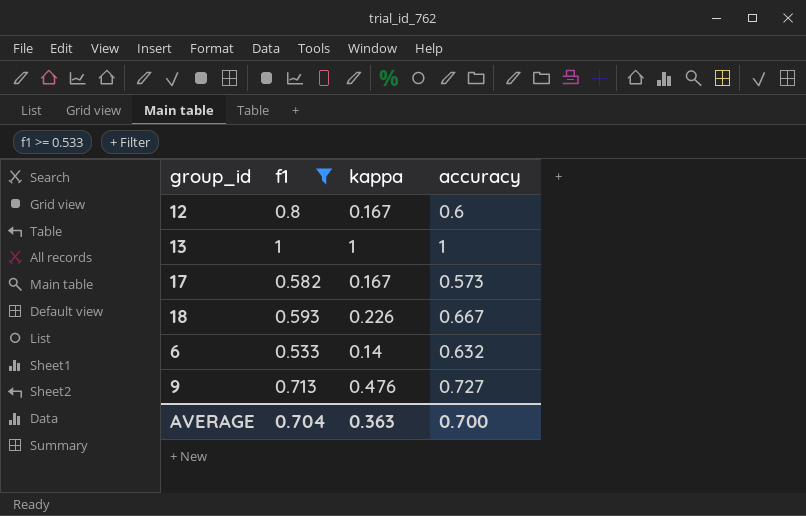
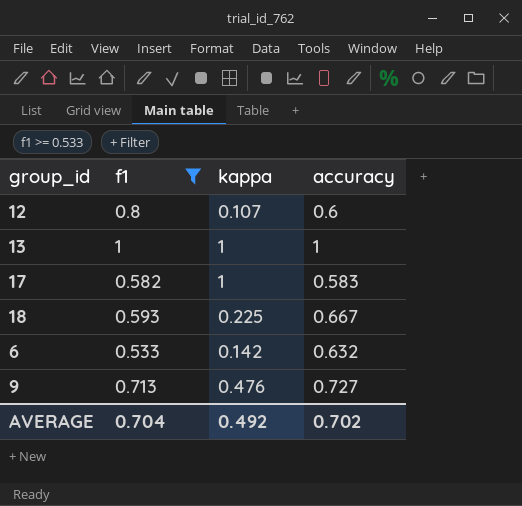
12 | kappa: 0.167 -> 0.107
17 | kappa: 0.167 -> 1
17 | accuracy: 0.573 -> 0.583
18 | kappa: 0.226 -> 0.225
6 | kappa: 0.14 -> 0.142
AVERAGE | kappa: 0.363 -> 0.492
AVERAGE | accuracy: 0.700 -> 0.702

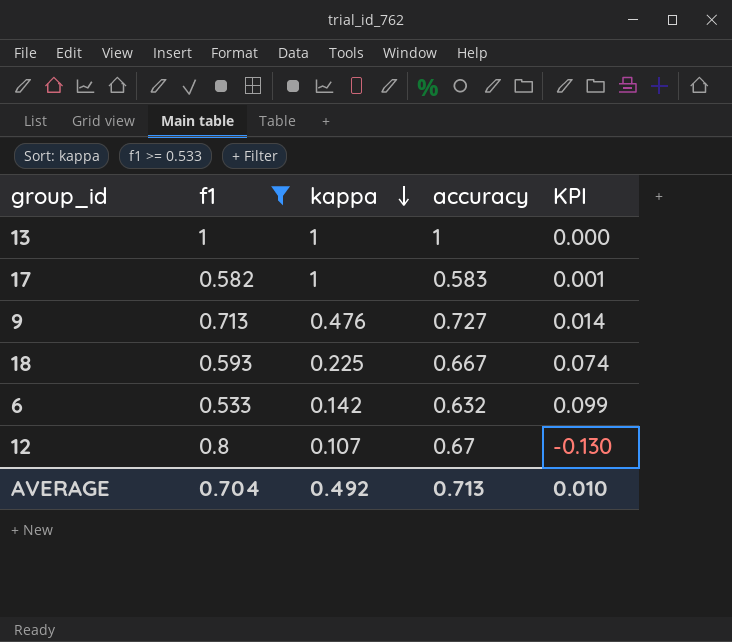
row order: none -> kappa descending
column KPI | formula: none -> [accuracy] - [f1]
12 | accuracy: 0.6 -> 0.67
AVERAGE | accuracy: 0.702 -> 0.713

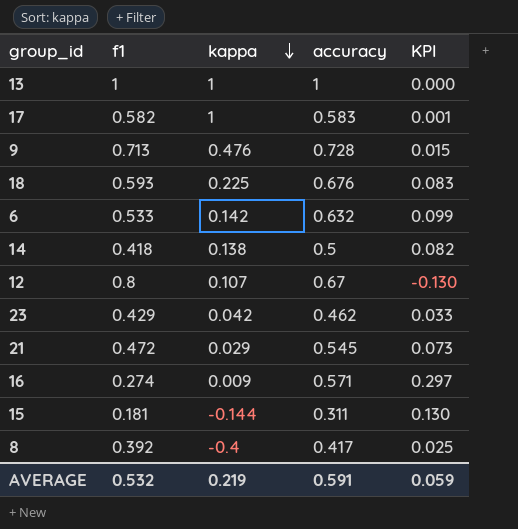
filter: f1 >= 0.533 -> none
9 | accuracy: 0.727 -> 0.728
9 | KPI: 0.014 -> 0.015
18 | accuracy: 0.667 -> 0.676
18 | KPI: 0.074 -> 0.083
AVERAGE | f1: 0.704 -> 0.532
AVERAGE | kappa: 0.492 -> 0.219
AVERAGE | accuracy: 0.713 -> 0.591
AVERAGE | KPI: 0.010 -> 0.059

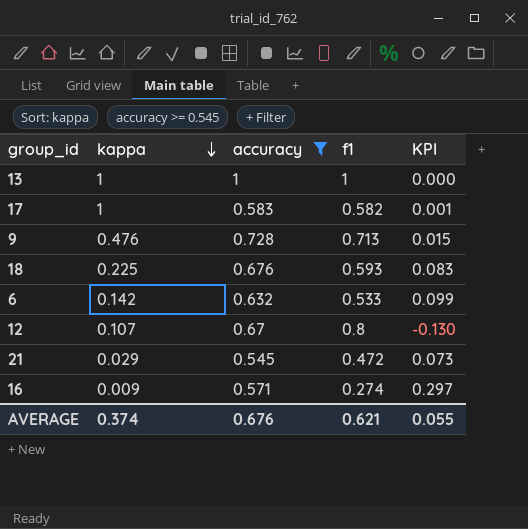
filter: none -> accuracy >= 0.545
column f1 | position: 2 -> 4
AVERAGE | kappa: 0.219 -> 0.374
AVERAGE | accuracy: 0.591 -> 0.676
AVERAGE | f1: 0.532 -> 0.621
AVERAGE | KPI: 0.059 -> 0.055

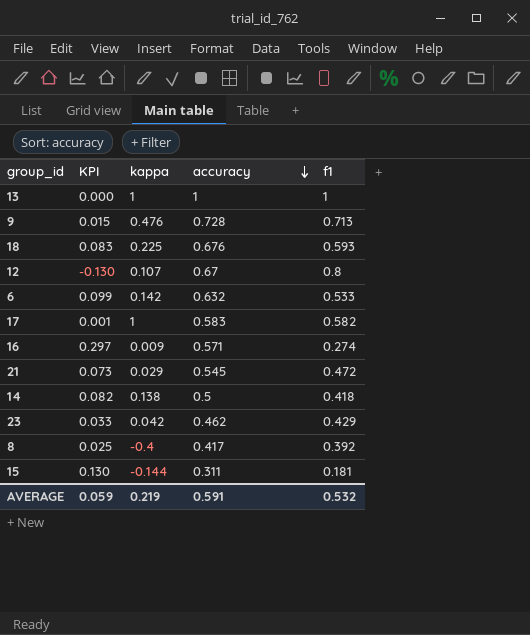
filter: accuracy >= 0.545 -> none
row order: kappa descending -> accuracy descending
column KPI | position: 5 -> 2
AVERAGE | KPI: 0.055 -> 0.059
AVERAGE | kappa: 0.374 -> 0.219
AVERAGE | accuracy: 0.676 -> 0.591
AVERAGE | f1: 0.621 -> 0.532

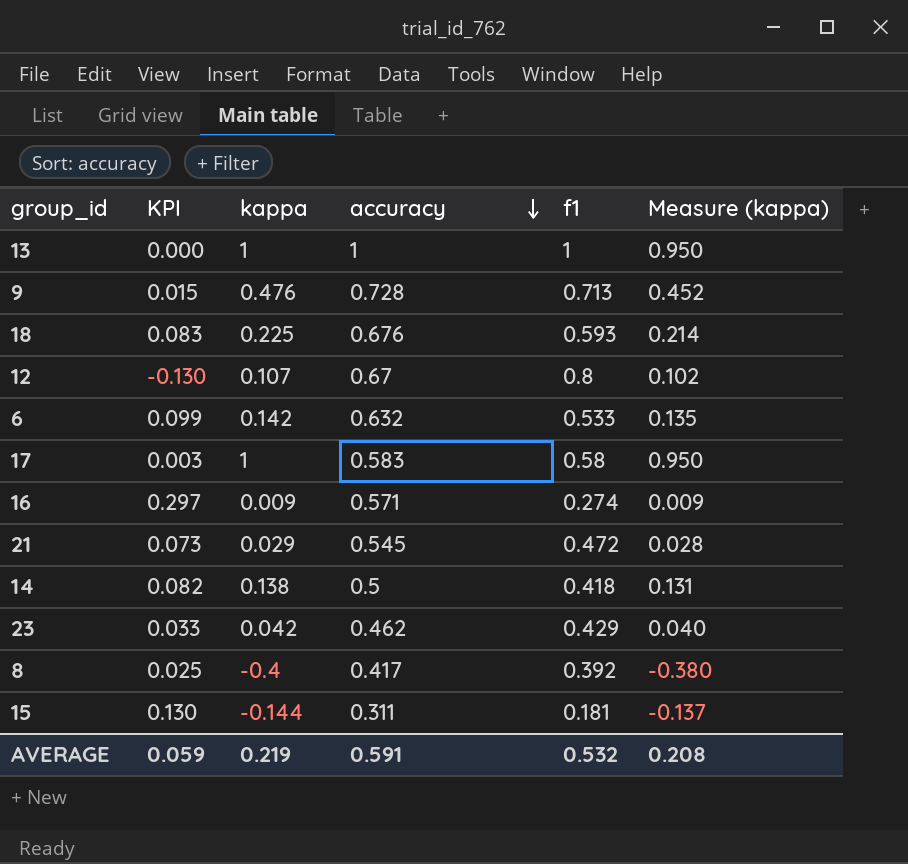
column Measure (kappa) | formula: none -> [kappa] * 0.95
17 | KPI: 0.001 -> 0.003
17 | f1: 0.582 -> 0.58

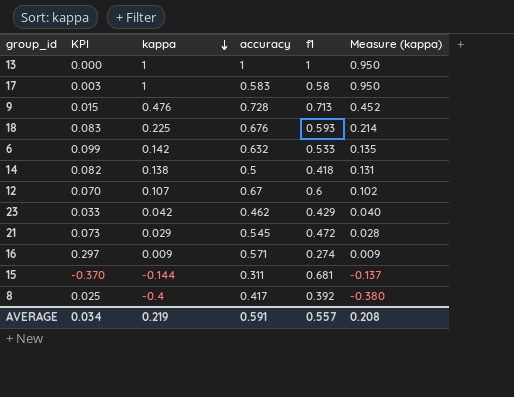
row order: accuracy descending -> kappa descending
12 | KPI: -0.130 -> 0.070
12 | f1: 0.8 -> 0.6
15 | KPI: 0.130 -> -0.370
15 | f1: 0.181 -> 0.681
AVERAGE | KPI: 0.059 -> 0.034
AVERAGE | f1: 0.532 -> 0.557

